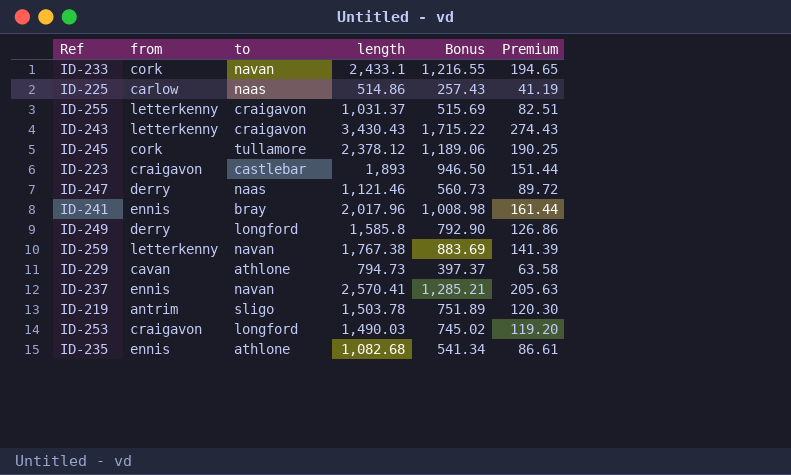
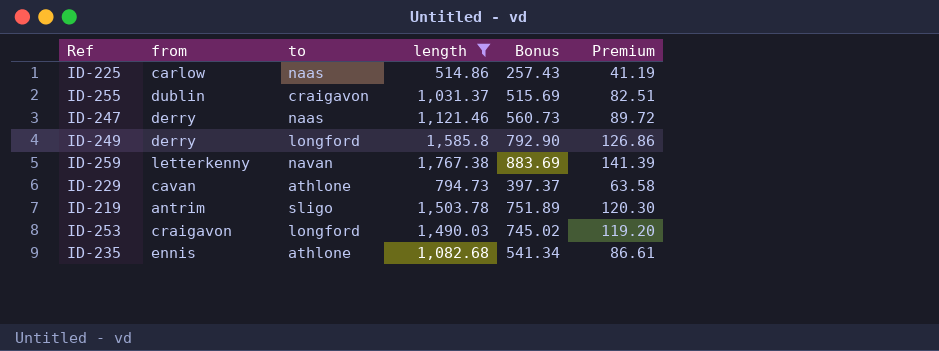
filter: none -> length <= 1,767.38
ID-255 | from: letterkenny -> dublin

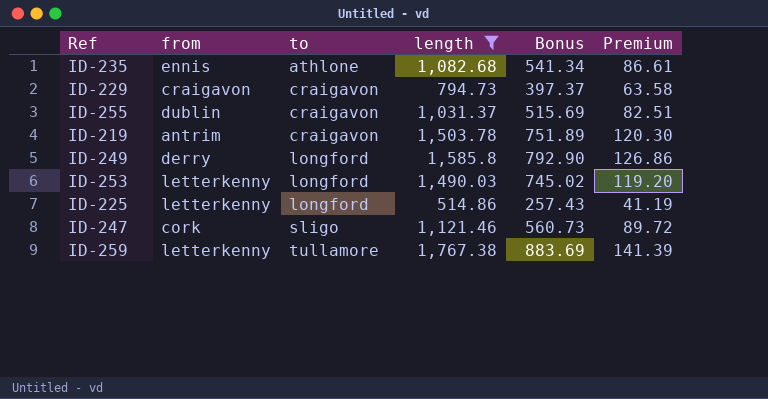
row order: none -> to ascending
ID-229 | from: cavan -> craigavon
ID-229 | to: athlone -> craigavon
ID-219 | to: sligo -> craigavon
ID-253 | from: craigavon -> letterkenny
ID-225 | from: carlow -> letterkenny
ID-225 | to: naas -> longford
ID-247 | from: derry -> cork
ID-247 | to: naas -> sligo
ID-259 | to: navan -> tullamore

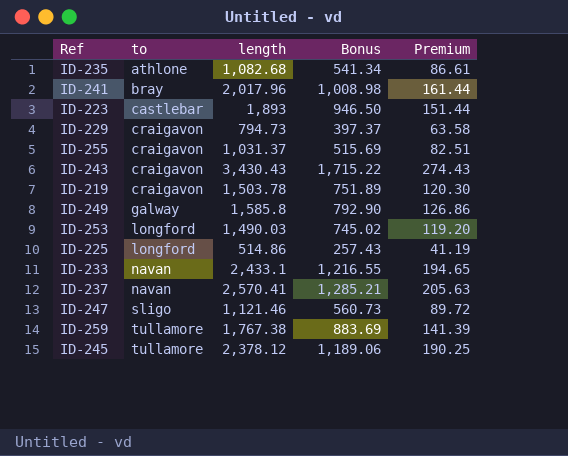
filter: length <= 1,767.38 -> none
column from | position: 2 -> none
ID-249 | to: longford -> galway

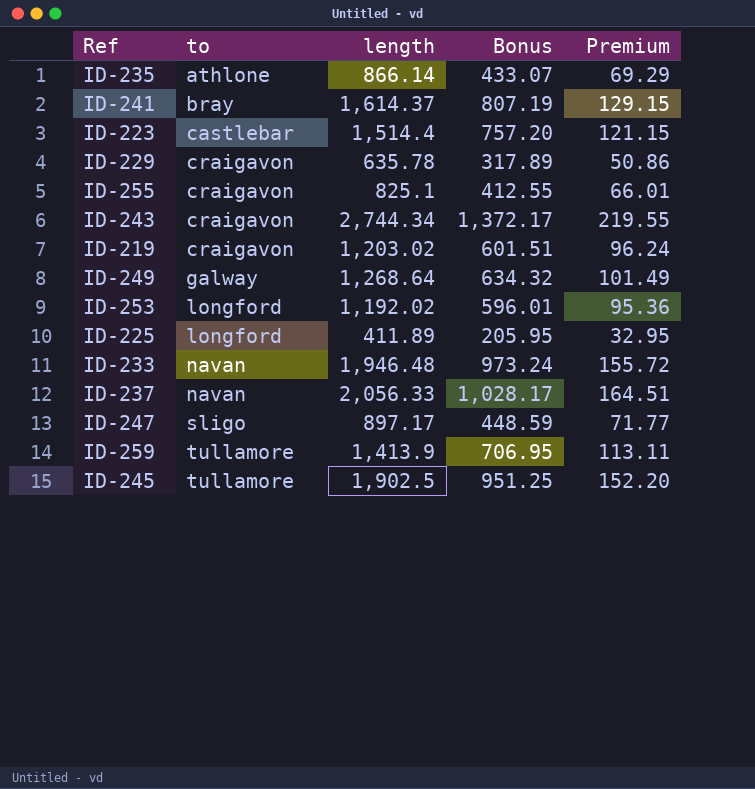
ID-235 | length: 1,082.68 -> 866.14
ID-235 | Bonus: 541.34 -> 433.07
ID-235 | Premium: 86.61 -> 69.29
ID-241 | length: 2,017.96 -> 1,614.37
ID-241 | Bonus: 1,008.98 -> 807.19
ID-241 | Premium: 161.44 -> 129.15
ID-223 | length: 1,893 -> 1,514.4
ID-223 | Bonus: 946.50 -> 757.20
ID-223 | Premium: 151.44 -> 121.15
ID-229 | length: 794.73 -> 635.78
ID-229 | Bonus: 397.37 -> 317.89
ID-229 | Premium: 63.58 -> 50.86
ID-255 | length: 1,031.37 -> 825.1
ID-255 | Bonus: 515.69 -> 412.55
ID-255 | Premium: 82.51 -> 66.01
ID-243 | length: 3,430.43 -> 2,744.34
ID-243 | Bonus: 1,715.22 -> 1,372.17
ID-243 | Premium: 274.43 -> 219.55
ID-219 | length: 1,503.78 -> 1,203.02
ID-219 | Bonus: 751.89 -> 601.51
ID-219 | Premium: 120.30 -> 96.24
ID-249 | length: 1,585.8 -> 1,268.64
ID-249 | Bonus: 792.90 -> 634.32
ID-249 | Premium: 126.86 -> 101.49
ID-253 | length: 1,490.03 -> 1,192.02
ID-253 | Bonus: 745.02 -> 596.01
ID-253 | Premium: 119.20 -> 95.36
ID-225 | length: 514.86 -> 411.89
ID-225 | Bonus: 257.43 -> 205.95
ID-225 | Premium: 41.19 -> 32.95
ID-233 | length: 2,433.1 -> 1,946.48
ID-233 | Bonus: 1,216.55 -> 973.24
ID-233 | Premium: 194.65 -> 155.72
ID-237 | length: 2,570.41 -> 2,056.33
ID-237 | Bonus: 1,285.21 -> 1,028.17
ID-237 | Premium: 205.63 -> 164.51
ID-247 | length: 1,121.46 -> 897.17
ID-247 | Bonus: 560.73 -> 448.59
ID-247 | Premium: 89.72 -> 71.77
ID-259 | length: 1,767.38 -> 1,413.9
ID-259 | Bonus: 883.69 -> 706.95
ID-259 | Premium: 141.39 -> 113.11
ID-245 | length: 2,378.12 -> 1,902.5
ID-245 | Bonus: 1,189.06 -> 951.25
ID-245 | Premium: 190.25 -> 152.20

